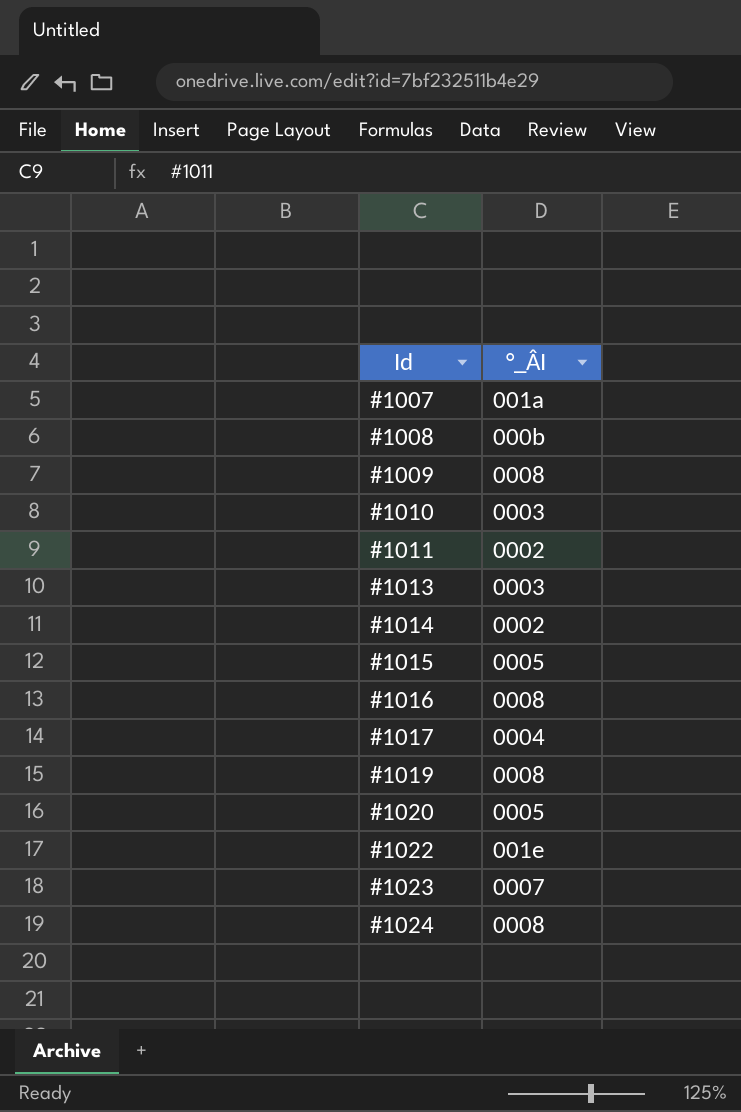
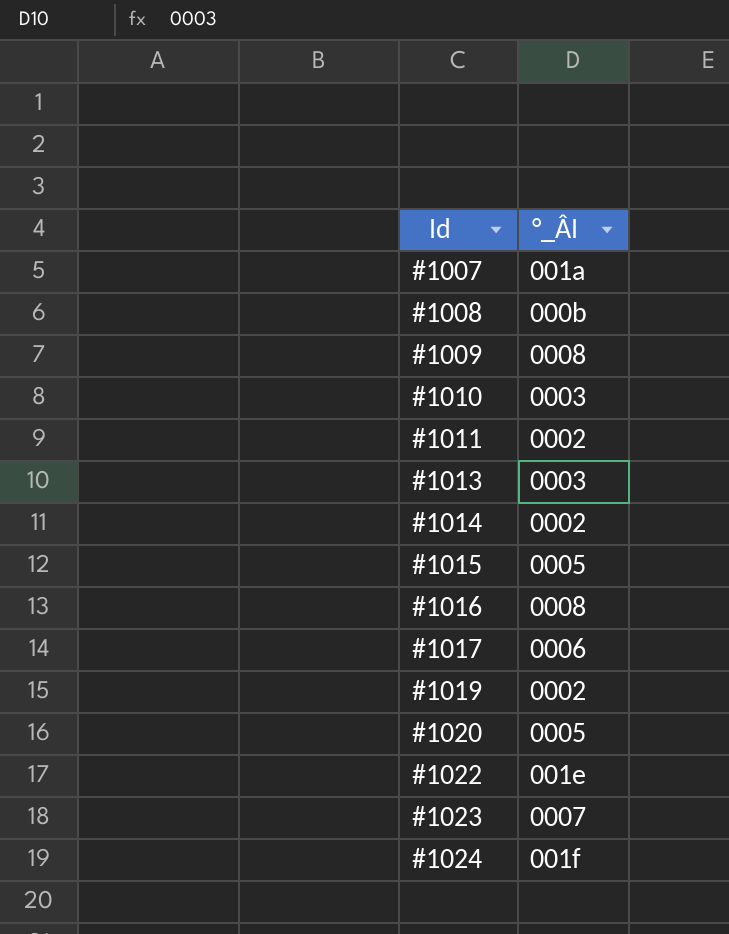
#1017 | °_ÂI: 0004 -> 0006
#1019 | °_ÂI: 0008 -> 0002
#1024 | °_ÂI: 0008 -> 001f

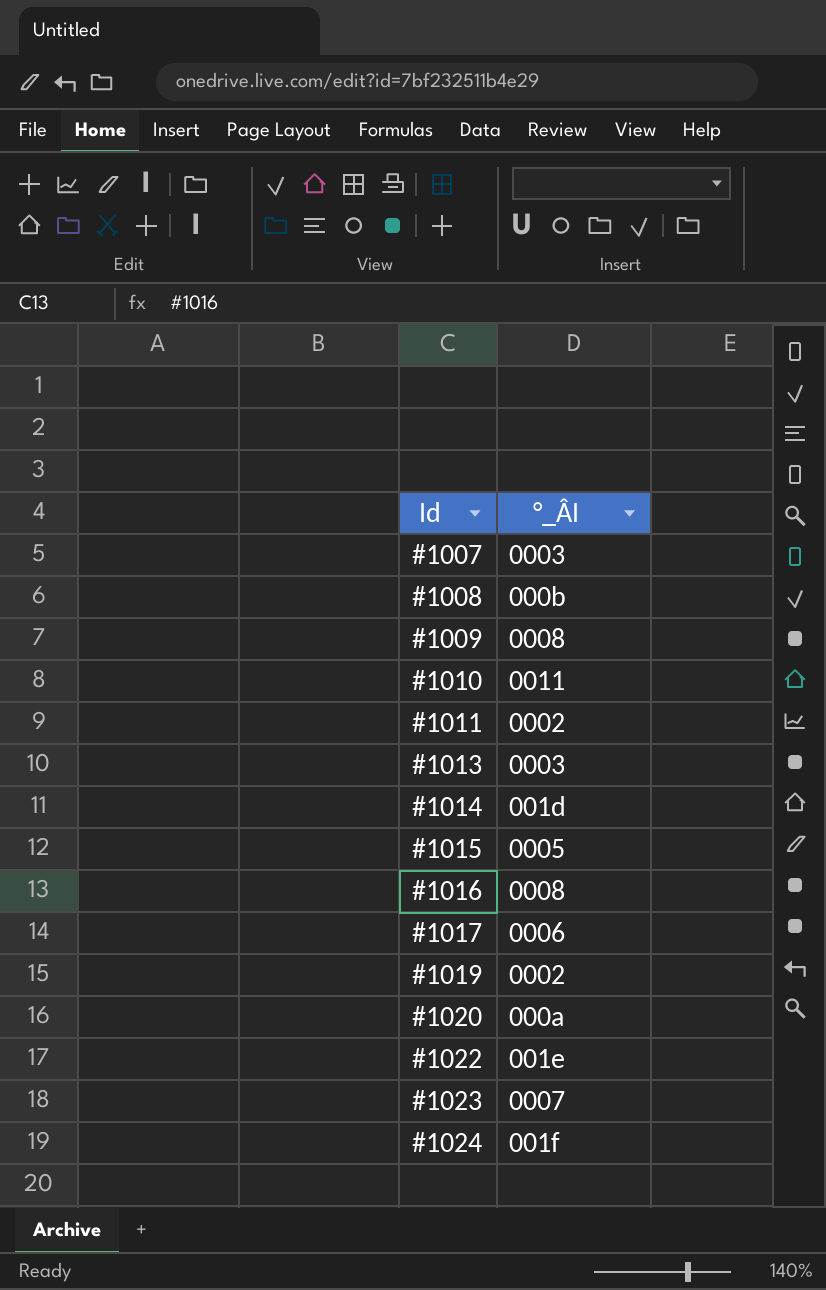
#1007 | °_ÂI: 001a -> 0003
#1010 | °_ÂI: 0003 -> 0011
#1014 | °_ÂI: 0002 -> 001d
#1020 | °_ÂI: 0005 -> 000a

